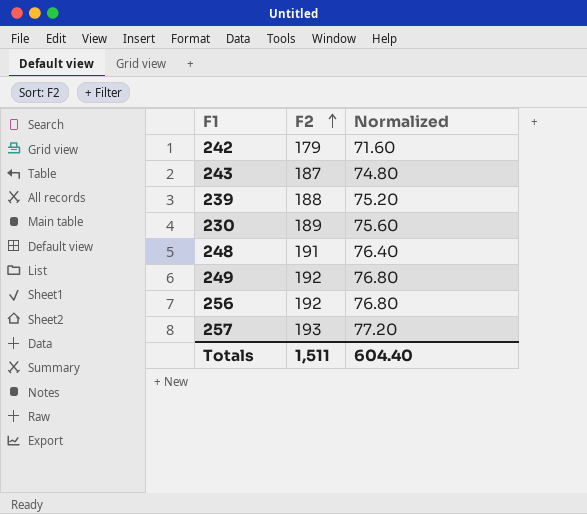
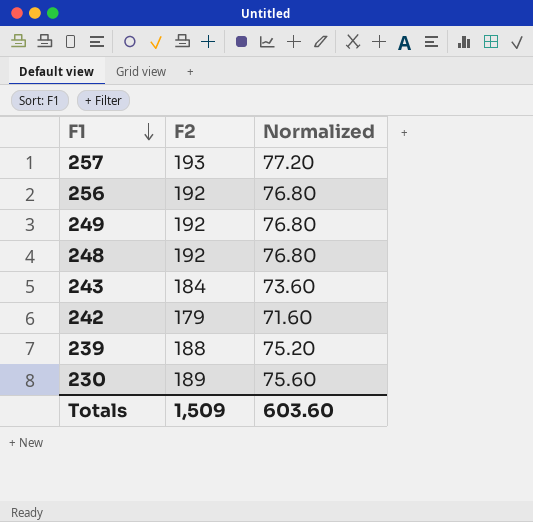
row order: F2 ascending -> F1 descending
248 | F2: 191 -> 192
248 | Normalized: 76.40 -> 76.80
243 | F2: 187 -> 184
243 | Normalized: 74.80 -> 73.60
Totals | F2: 1,511 -> 1,509
Totals | Normalized: 604.40 -> 603.60

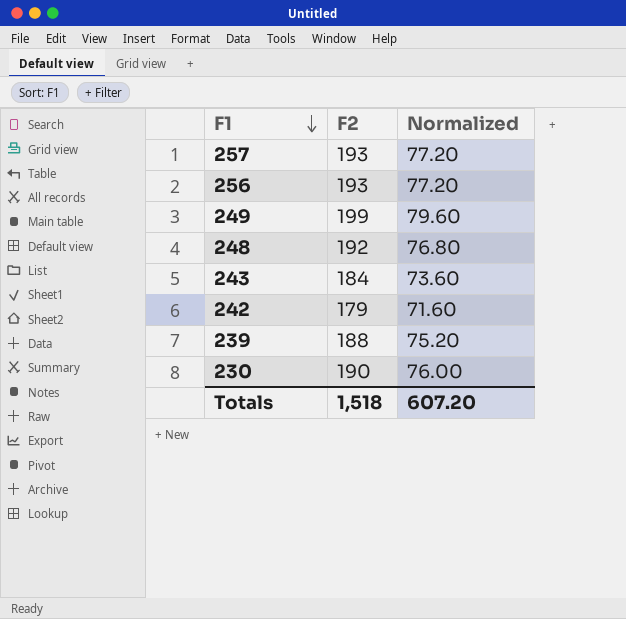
256 | F2: 192 -> 193
256 | Normalized: 76.80 -> 77.20
249 | F2: 192 -> 199
249 | Normalized: 76.80 -> 79.60
230 | F2: 189 -> 190
230 | Normalized: 75.60 -> 76.00
Totals | F2: 1,509 -> 1,518
Totals | Normalized: 603.60 -> 607.20

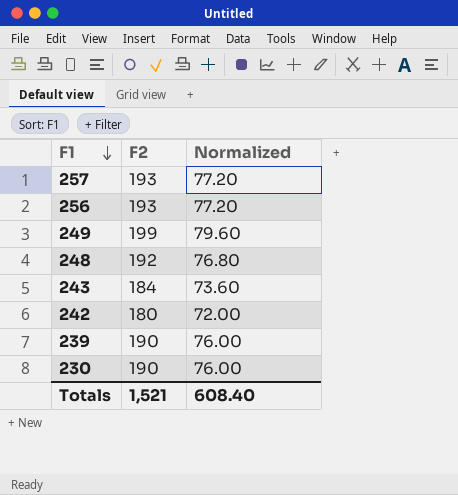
242 | F2: 179 -> 180
242 | Normalized: 71.60 -> 72.00
239 | F2: 188 -> 190
239 | Normalized: 75.20 -> 76.00
Totals | F2: 1,518 -> 1,521
Totals | Normalized: 607.20 -> 608.40

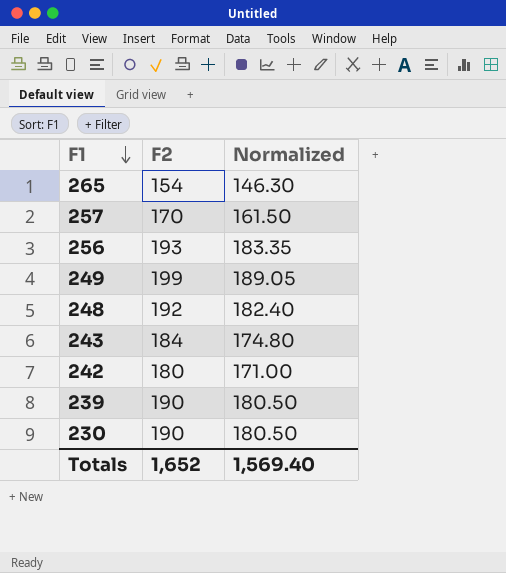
column Normalized | formula: [F2] * 0.4 -> [F2] * 0.95
row 265: none -> 154 | 146.30
257 | F2: 193 -> 170
Totals | F2: 1,521 -> 1,652
Totals | Normalized: 608.40 -> 1,569.40

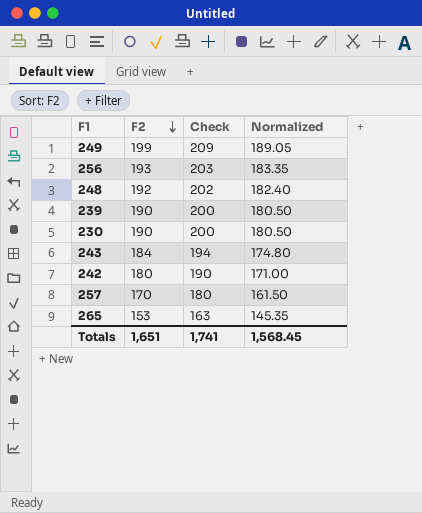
row order: F1 descending -> F2 descending
column Check | formula: none -> [F2] + 10
265 | F2: 154 -> 153
265 | Normalized: 146.30 -> 145.35
Totals | F2: 1,652 -> 1,651
Totals | Normalized: 1,569.40 -> 1,568.45

